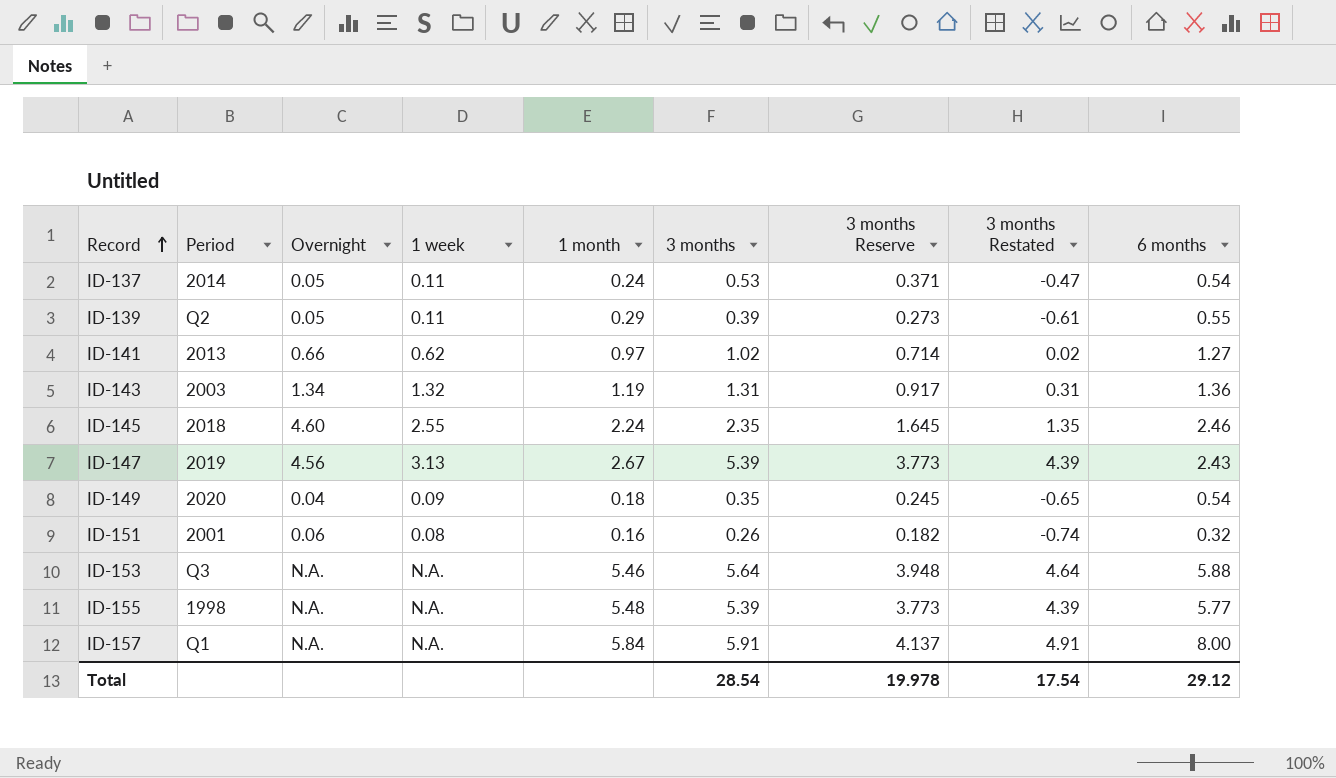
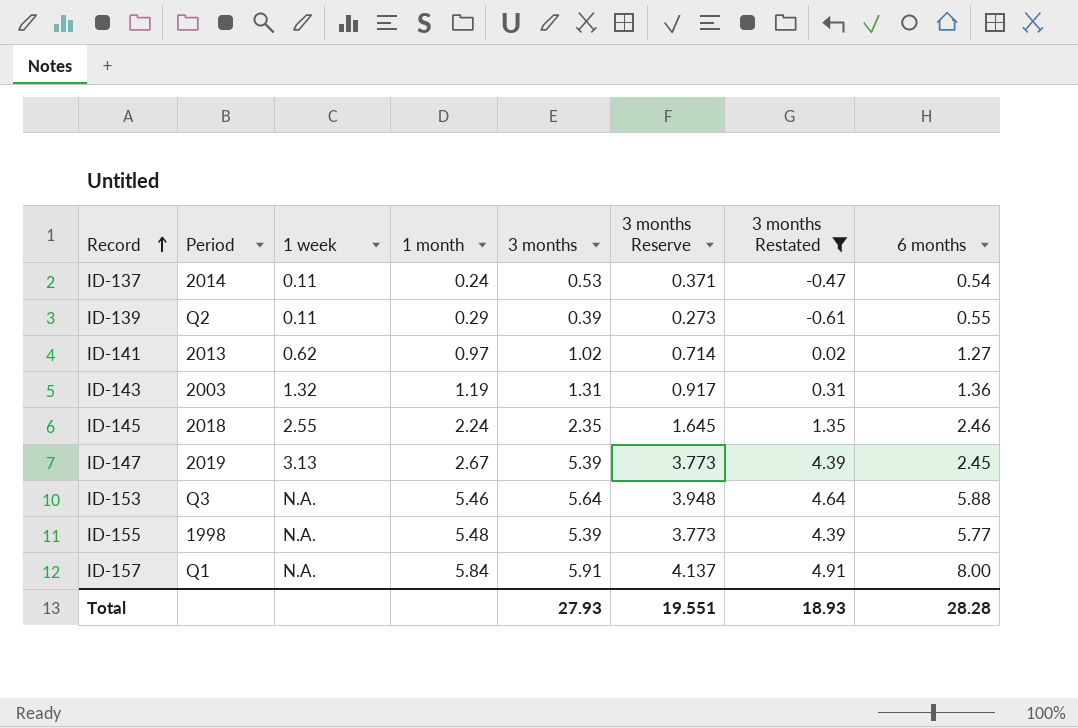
filter: none -> 3 months Restated >= -0.61
column Overnight | position: 3 -> none
ID-147 | 6 months: 2.43 -> 2.45
Total | 3 months: 28.54 -> 27.93
Total | 3 months Reserve: 19.978 -> 19.551
Total | 3 months Restated: 17.54 -> 18.93
Total | 6 months: 29.12 -> 28.28

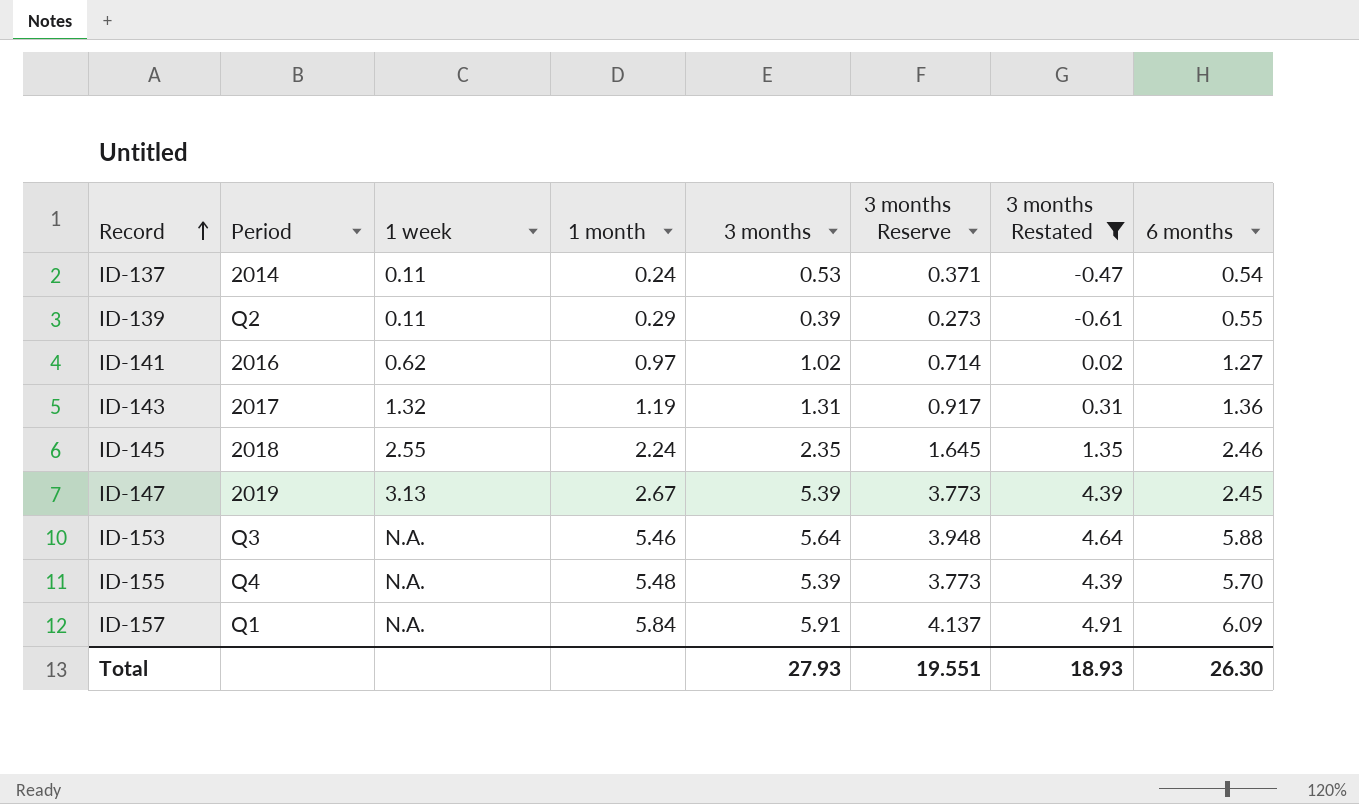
ID-141 | Period: 2013 -> 2016
ID-143 | Period: 2003 -> 2017
ID-155 | Period: 1998 -> Q4
ID-155 | 6 months: 5.77 -> 5.70
ID-157 | 6 months: 8.00 -> 6.09
Total | 6 months: 28.28 -> 26.30

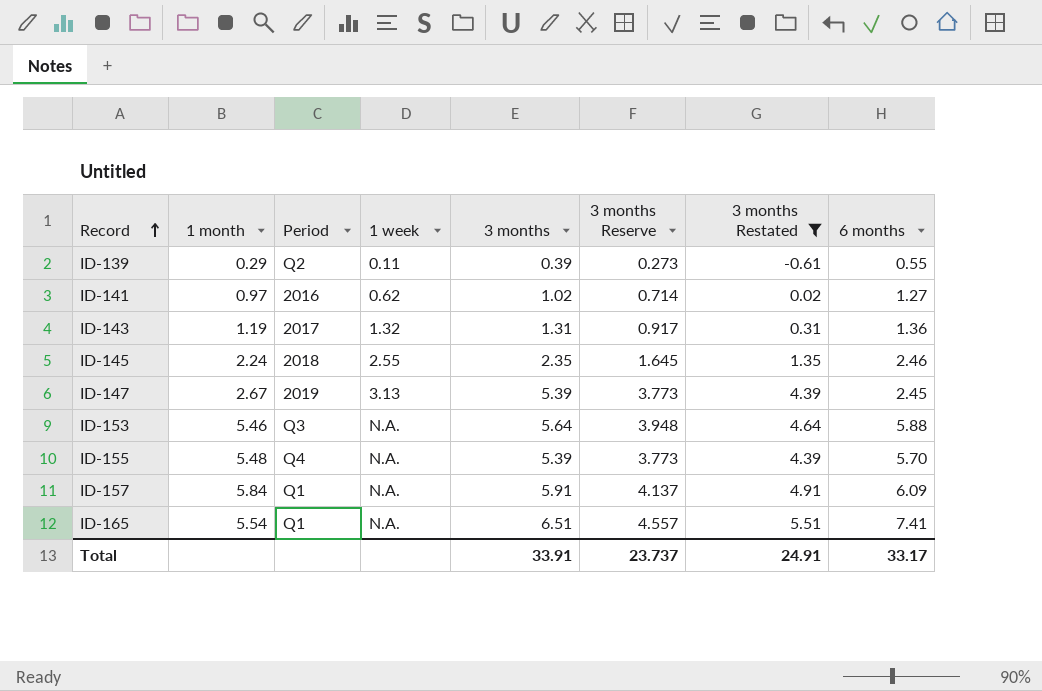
column 1 month | position: 4 -> 2
row ID-137: 2014 | 0.11 | 0.24 | 0.53 | 0.371 | -0.47 | 0.54 -> none
row ID-165: none -> 5.54 | Q1 | N.A. | 6.51 | 4.557 | 5.51 | 7.41
Total | 3 months: 27.93 -> 33.91
Total | 3 months Reserve: 19.551 -> 23.737
Total | 3 months Restated: 18.93 -> 24.91
Total | 6 months: 26.30 -> 33.17

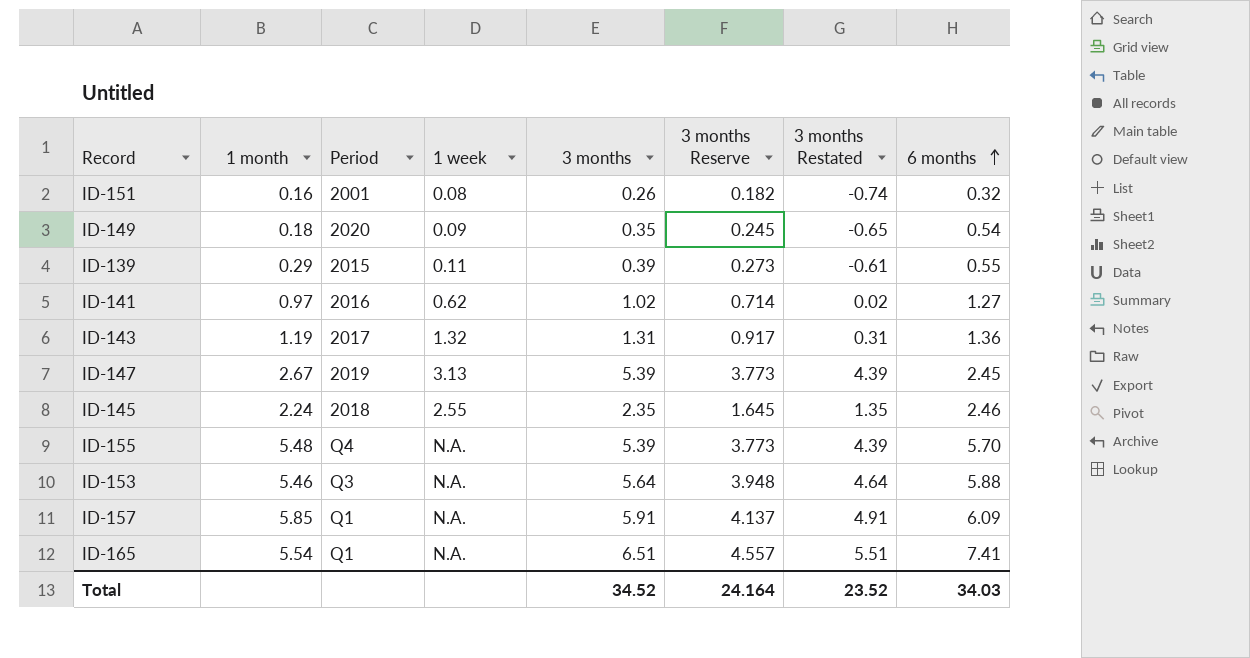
filter: 3 months Restated >= -0.61 -> none
row order: Record ascending -> 6 months ascending
ID-139 | Period: Q2 -> 2015
ID-157 | 1 month: 5.84 -> 5.85
Total | 3 months: 33.91 -> 34.52
Total | 3 months Reserve: 23.737 -> 24.164
Total | 3 months Restated: 24.91 -> 23.52
Total | 6 months: 33.17 -> 34.03

